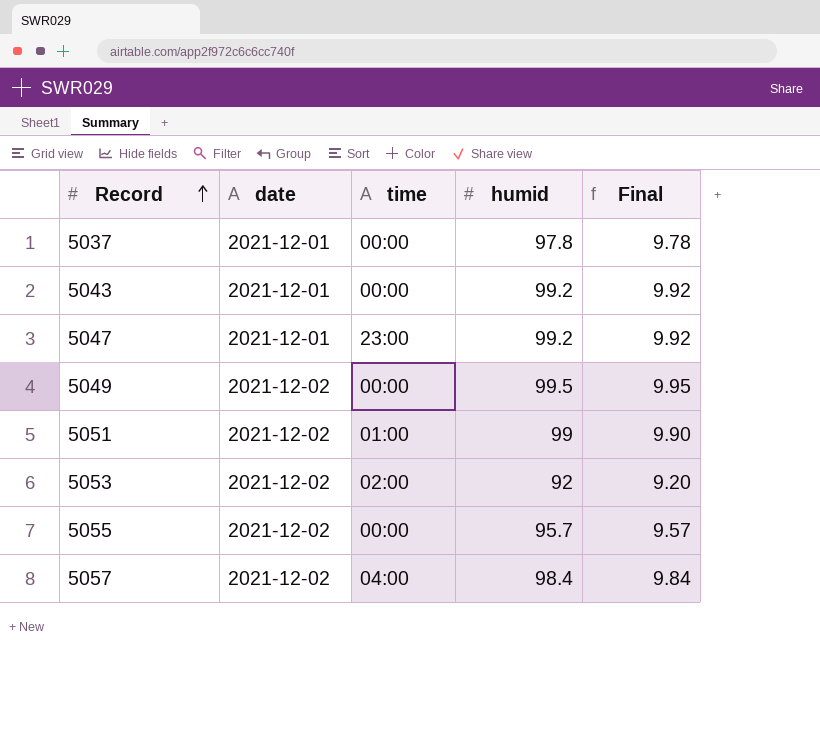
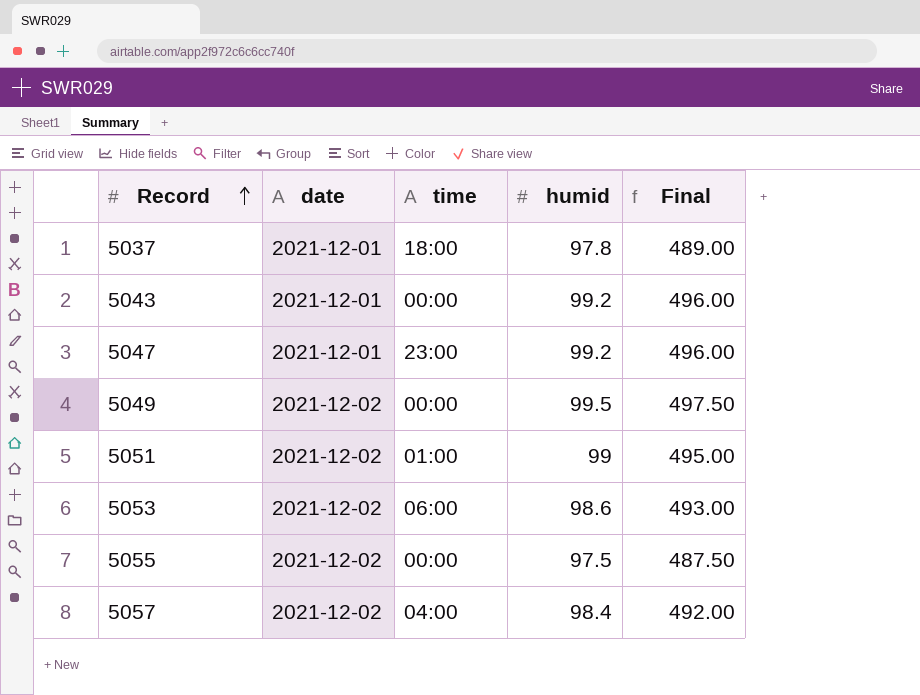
column Final | formula: [humid] * 0.1 -> [humid] * 5
5037 | time: 00:00 -> 18:00
5053 | time: 02:00 -> 06:00
5053 | humid: 92 -> 98.6
5055 | humid: 95.7 -> 97.5

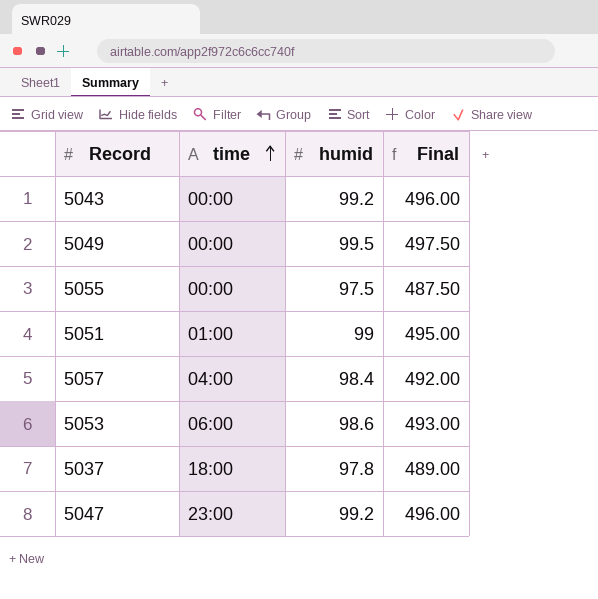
row order: Record ascending -> time ascending
column date | position: 2 -> none

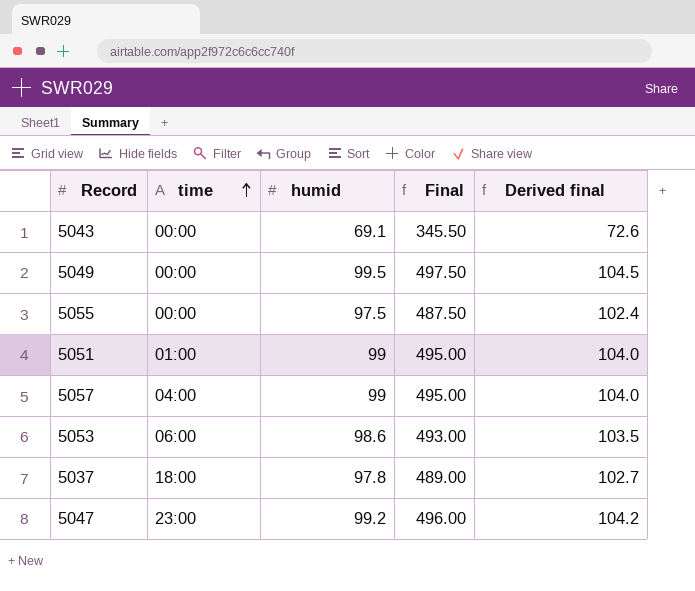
column Derived final | formula: none -> [humid] * 1.05
5043 | humid: 99.2 -> 69.1
5043 | Final: 496.00 -> 345.50
5057 | humid: 98.4 -> 99
5057 | Final: 492.00 -> 495.00

